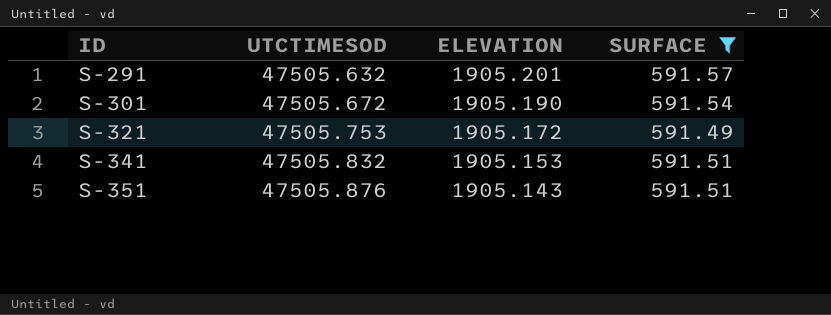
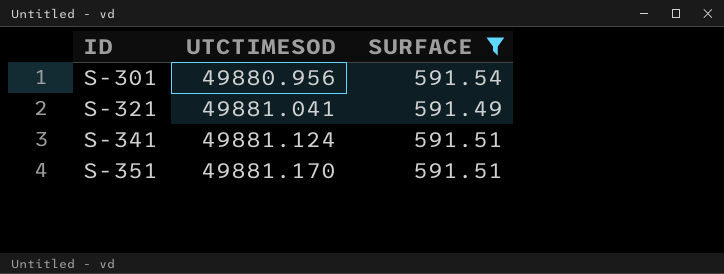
column ELEVATION | position: 3 -> none
row S-291: 47505.632 | 1905.201 | 591.57 -> none
S-301 | UTCTIMESOD: 47505.672 -> 49880.956
S-321 | UTCTIMESOD: 47505.753 -> 49881.041
S-341 | UTCTIMESOD: 47505.832 -> 49881.124
S-351 | UTCTIMESOD: 47505.876 -> 49881.170

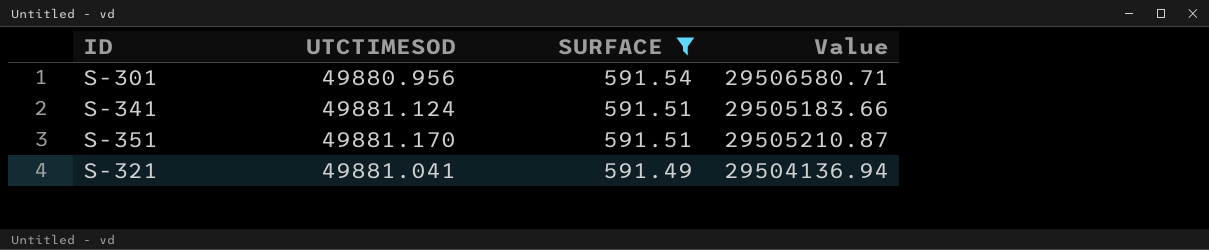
row order: ID ascending -> SURFACE descending
column Value | formula: none -> [UTCTIMESOD] * [SURFACE]

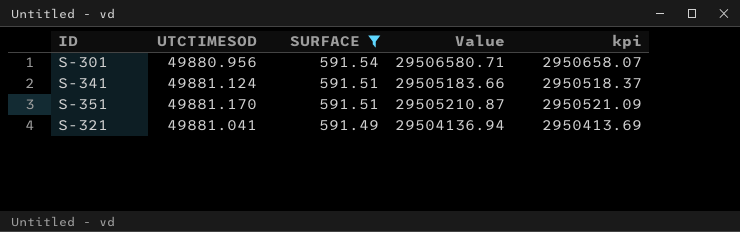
column kpi | formula: none -> [Value] * 0.1

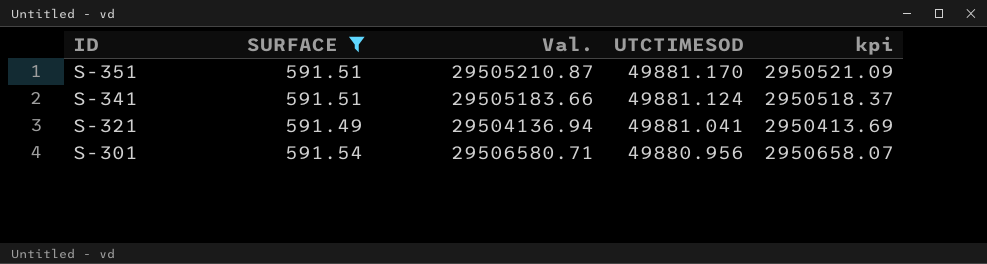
row order: SURFACE descending -> ID descending
column name: Value -> Val.
column UTCTIMESOD | position: 2 -> 4

